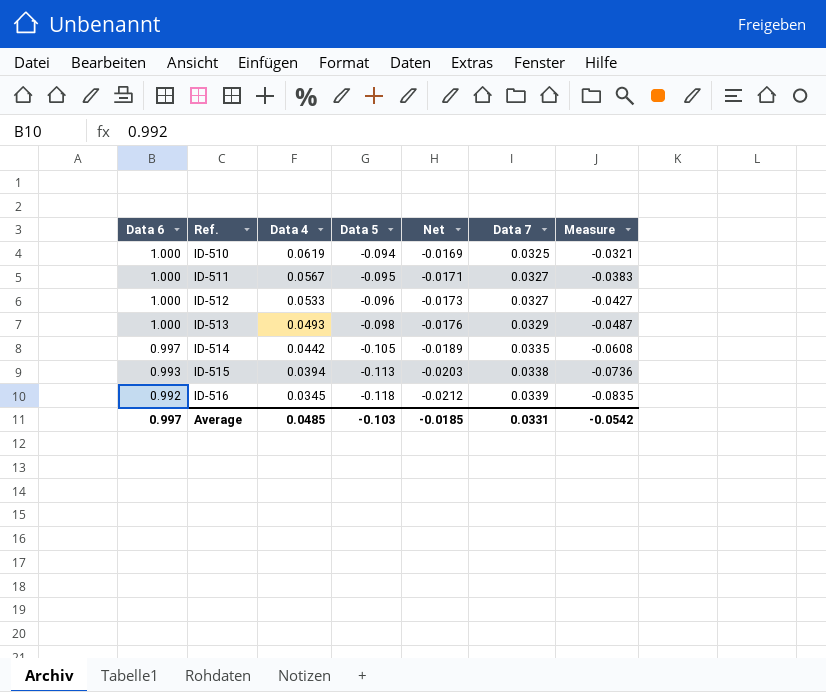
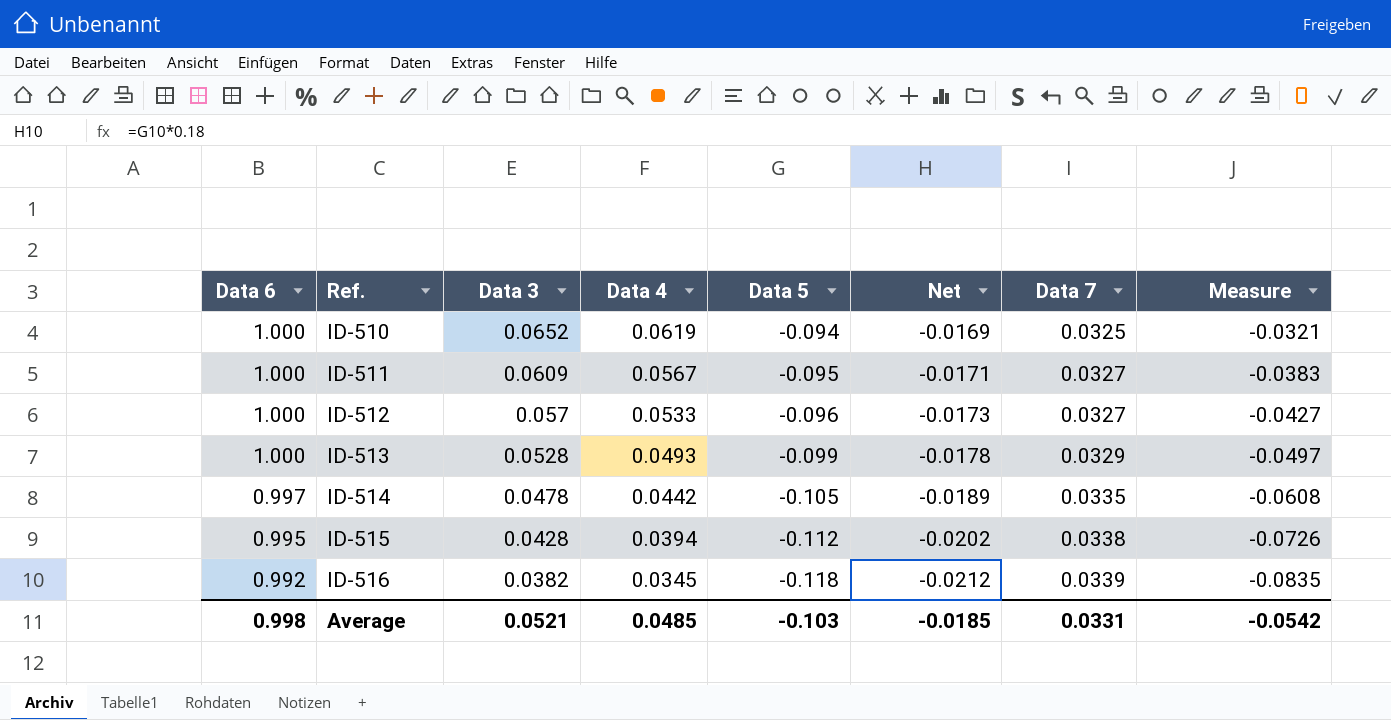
column Data 3 | position: none -> 3
ID-513 | Data 5: -0.098 -> -0.099
ID-513 | Net: -0.0176 -> -0.0178
ID-513 | Measure: -0.0487 -> -0.0497
ID-515 | Data 6: 0.993 -> 0.995
ID-515 | Data 5: -0.113 -> -0.112
ID-515 | Net: -0.0203 -> -0.0202
ID-515 | Measure: -0.0736 -> -0.0726
Average | Data 6: 0.997 -> 0.998

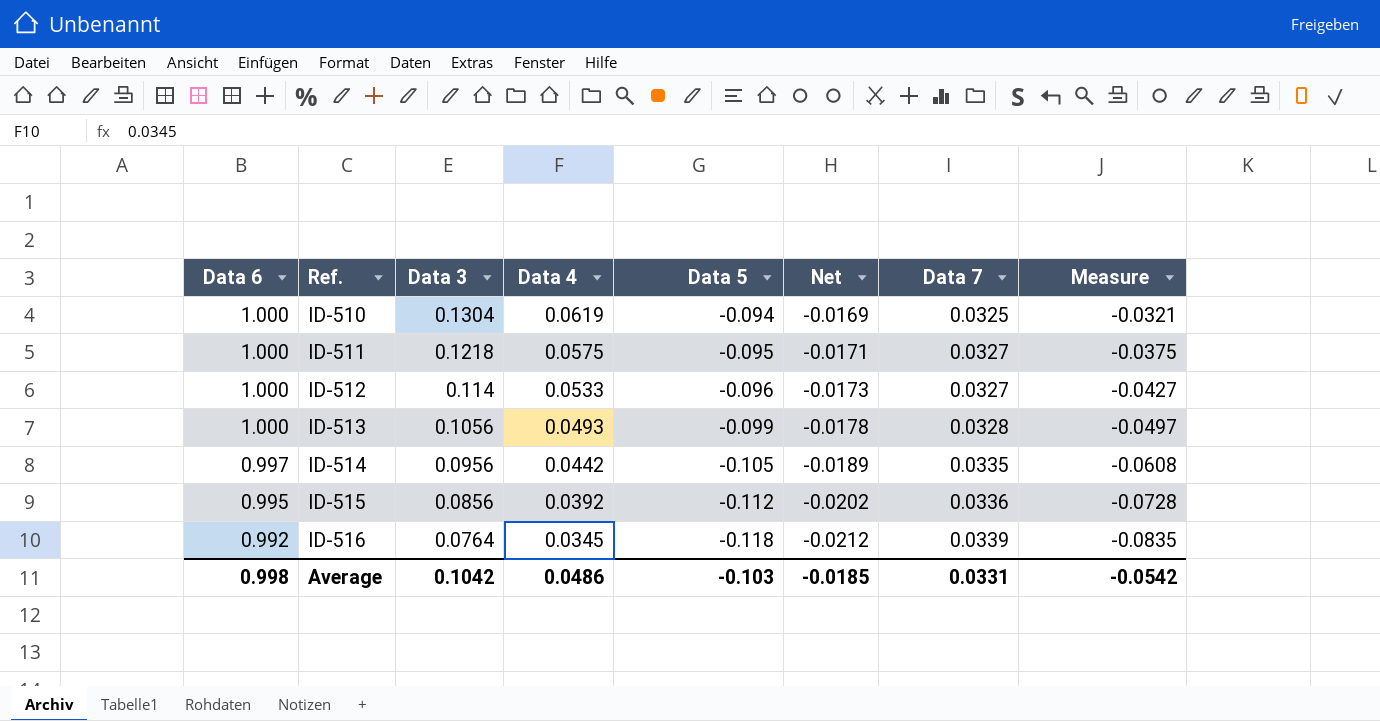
ID-510 | Data 3: 0.0652 -> 0.1304
ID-511 | Data 3: 0.0609 -> 0.1218
ID-511 | Data 4: 0.0567 -> 0.0575
ID-511 | Measure: -0.0383 -> -0.0375
ID-512 | Data 3: 0.057 -> 0.114
ID-513 | Data 3: 0.0528 -> 0.1056
ID-513 | Data 7: 0.0329 -> 0.0328
ID-514 | Data 3: 0.0478 -> 0.0956
ID-515 | Data 3: 0.0428 -> 0.0856
ID-515 | Data 4: 0.0394 -> 0.0392
ID-515 | Data 7: 0.0338 -> 0.0336
ID-515 | Measure: -0.0726 -> -0.0728
ID-516 | Data 3: 0.0382 -> 0.0764
Average | Data 3: 0.0521 -> 0.1042
Average | Data 4: 0.0485 -> 0.0486

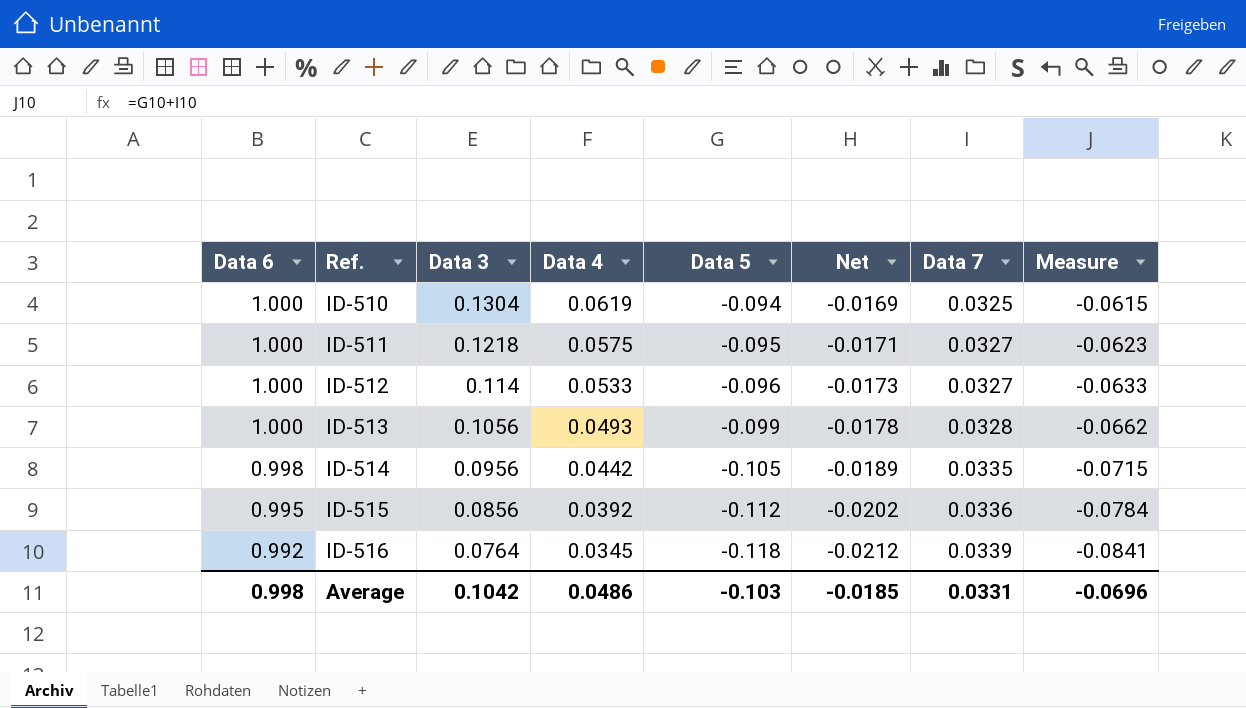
column Measure | formula: [Data 4] + [Data 5] -> [Data 5] + [Data 7]
ID-514 | Data 6: 0.997 -> 0.998
Average | Measure: -0.0542 -> -0.0696

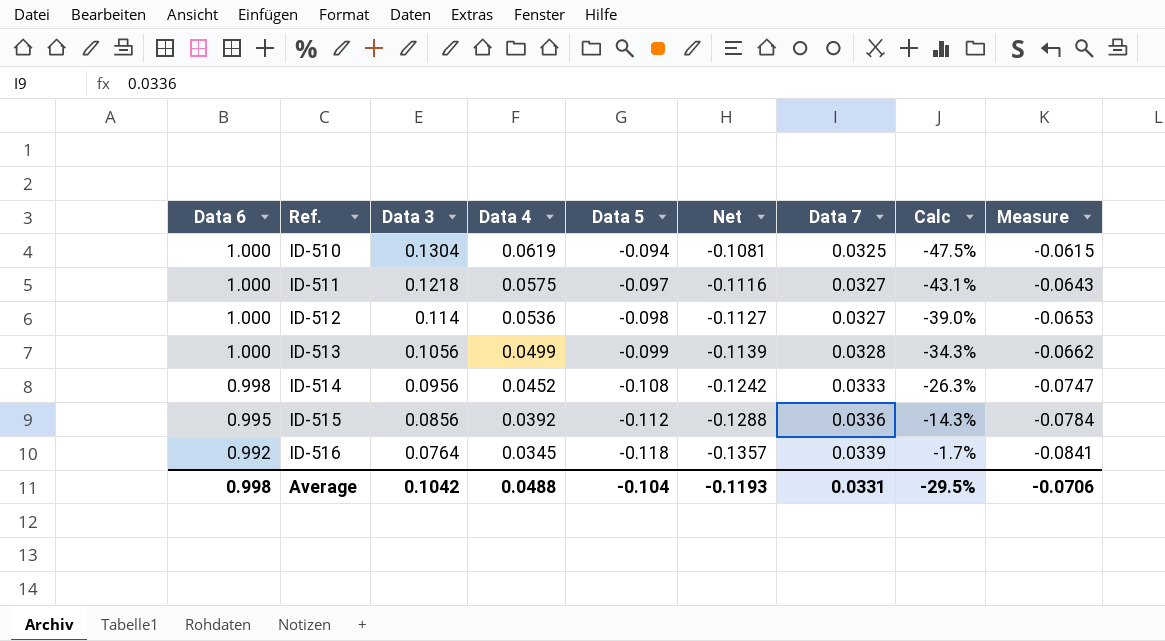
column Net | formula: [Data 5] * 0.18 -> [Data 5] * 1.15
column Calc | formula: none -> ([Data 7] - [Data 4]) / [Data 4]
ID-511 | Data 5: -0.095 -> -0.097
ID-511 | Measure: -0.0623 -> -0.0643
ID-512 | Data 4: 0.0533 -> 0.0536
ID-512 | Data 5: -0.096 -> -0.098
ID-512 | Measure: -0.0633 -> -0.0653
ID-513 | Data 4: 0.0493 -> 0.0499
ID-514 | Data 4: 0.0442 -> 0.0452
ID-514 | Data 5: -0.105 -> -0.108
ID-514 | Data 7: 0.0335 -> 0.0333
ID-514 | Measure: -0.0715 -> -0.0747
Average | Data 4: 0.0486 -> 0.0488
Average | Data 5: -0.103 -> -0.104
Average | Net: -0.0185 -> -0.1193
Average | Measure: -0.0696 -> -0.0706

